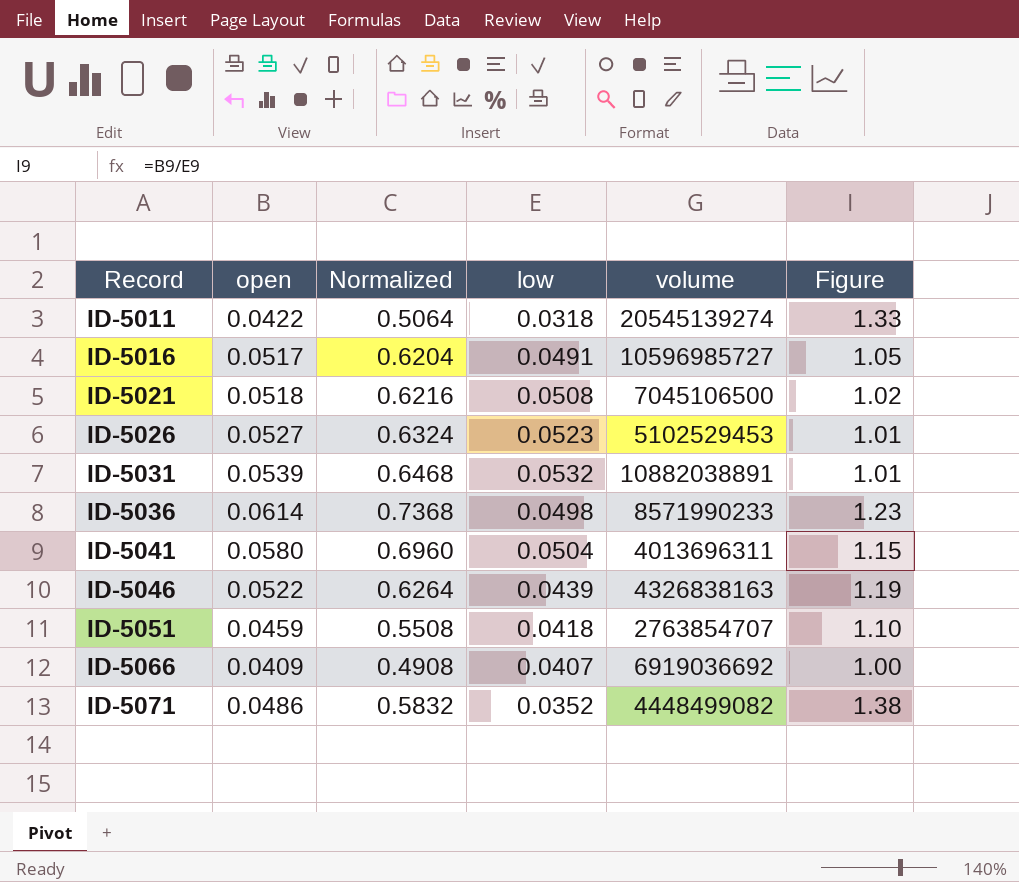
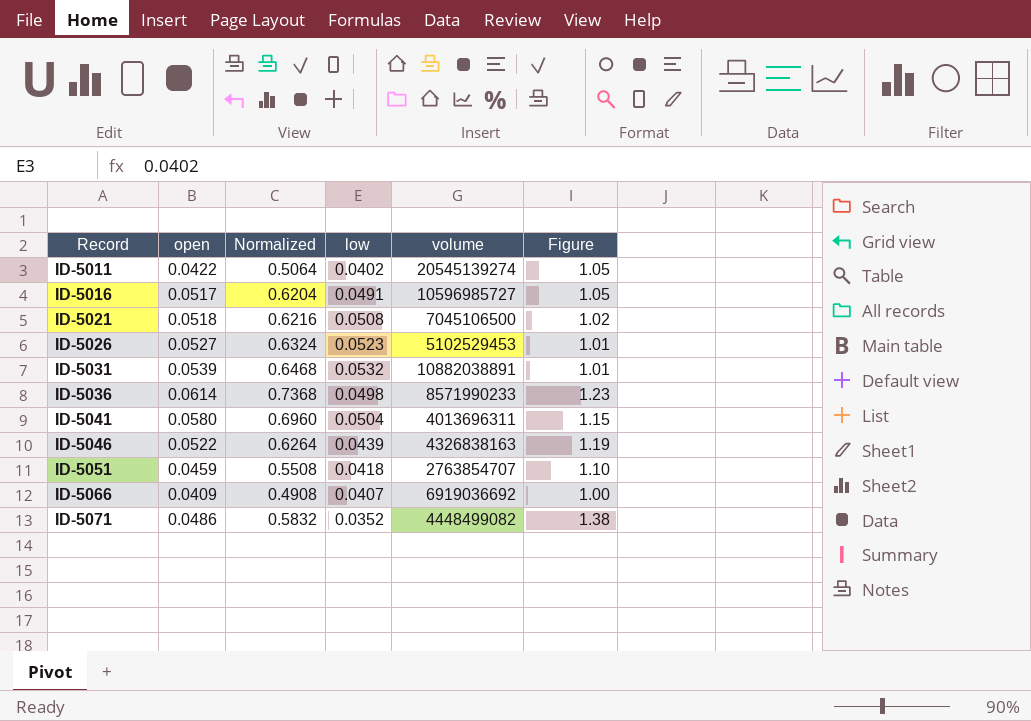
ID-5011 | low: 0.0318 -> 0.0402
ID-5011 | Figure: 1.33 -> 1.05

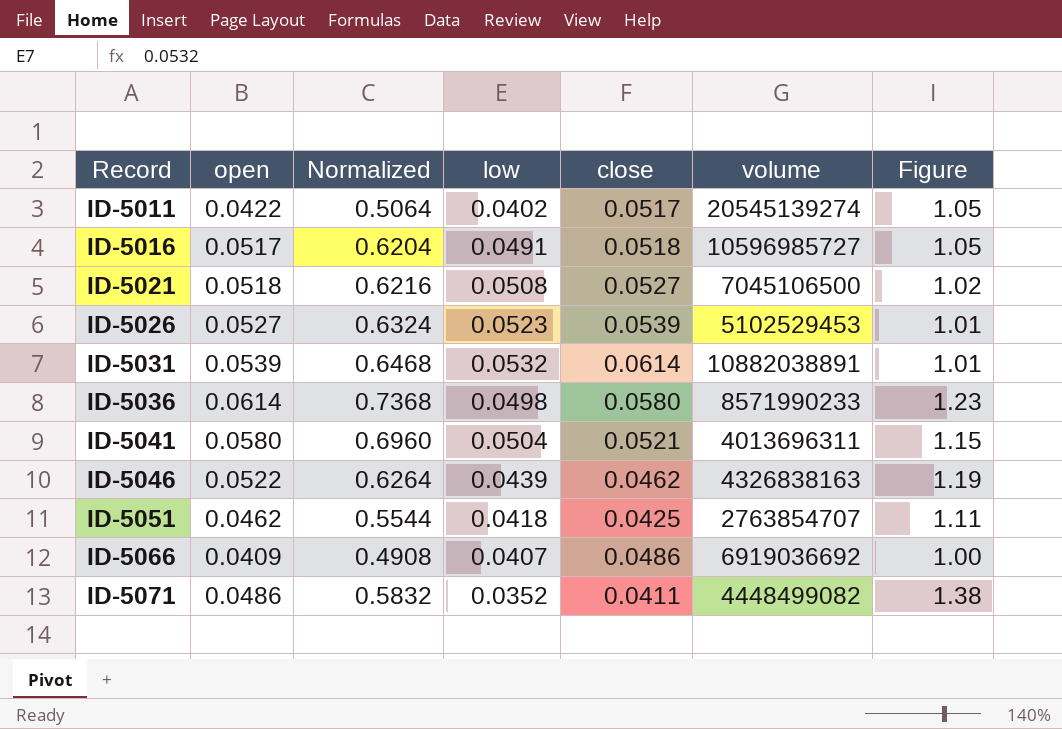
column close | position: none -> 5
ID-5051 | open: 0.0459 -> 0.0462
ID-5051 | Normalized: 0.5508 -> 0.5544
ID-5051 | Figure: 1.10 -> 1.11

